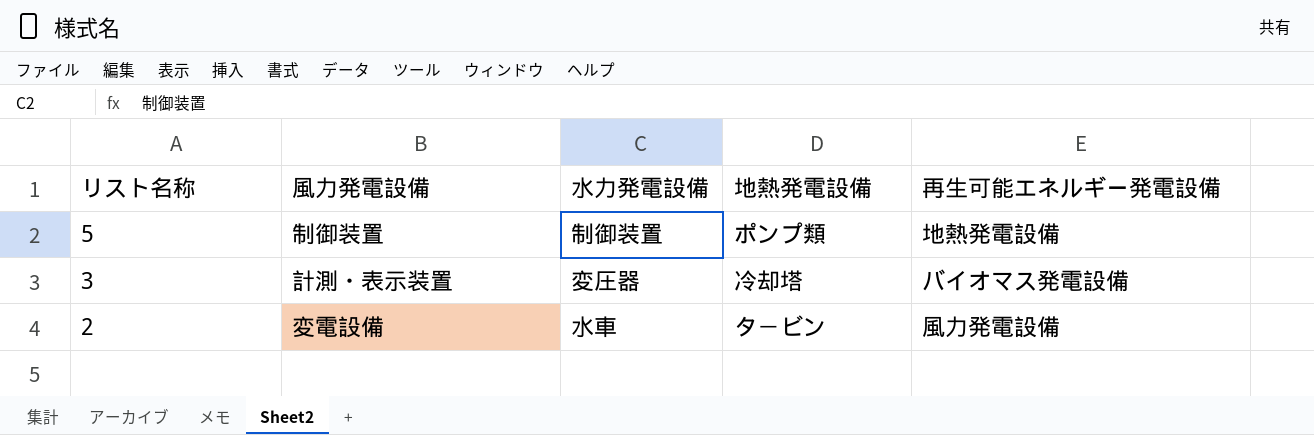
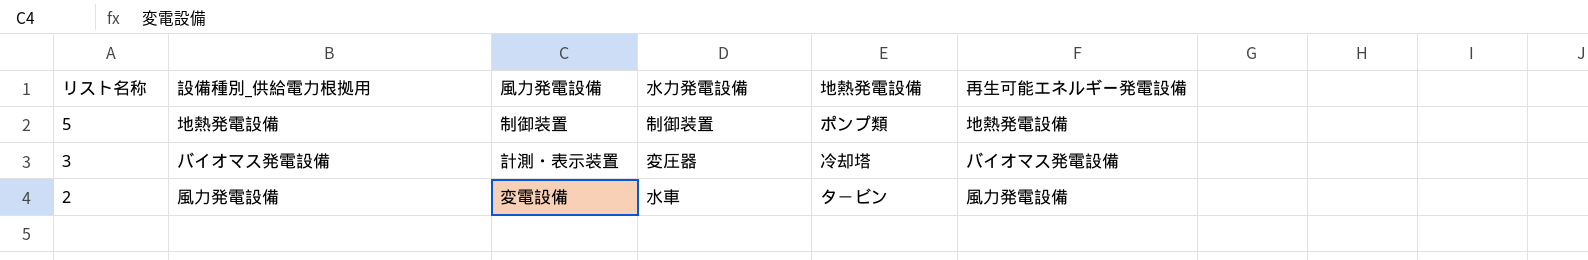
column 設備種別_供給電力根拠用 | position: none -> 2

